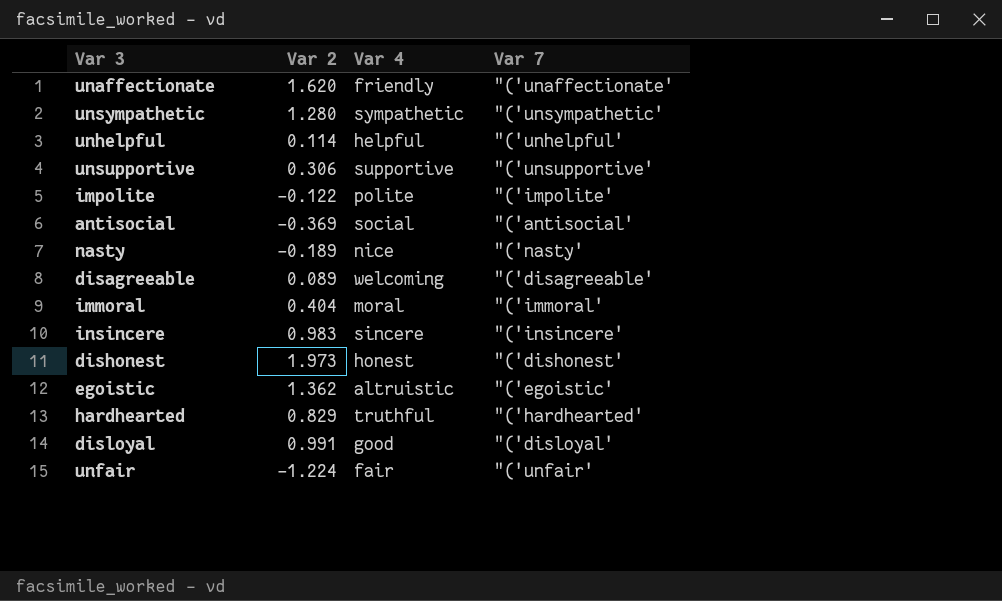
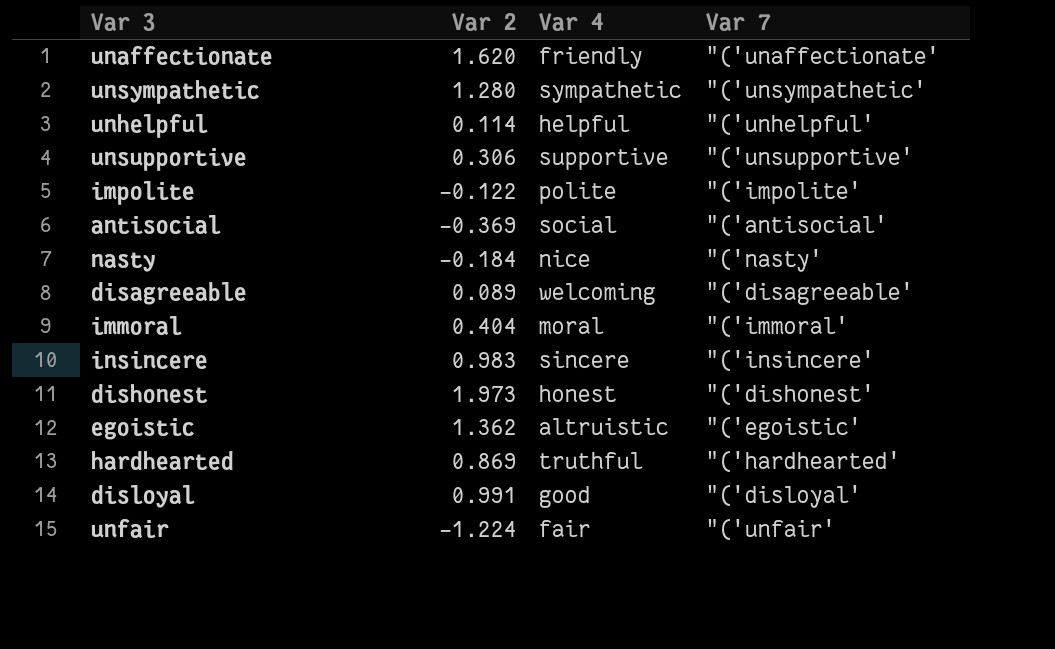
nasty | Var 2: -0.189 -> -0.184
hardhearted | Var 2: 0.829 -> 0.869

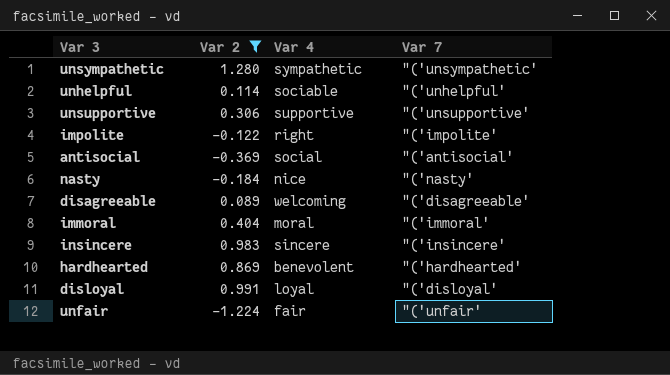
filter: none -> Var 2 <= 1.280
unhelpful | Var 4: helpful -> sociable
impolite | Var 4: polite -> right
hardhearted | Var 4: truthful -> benevolent
disloyal | Var 4: good -> loyal

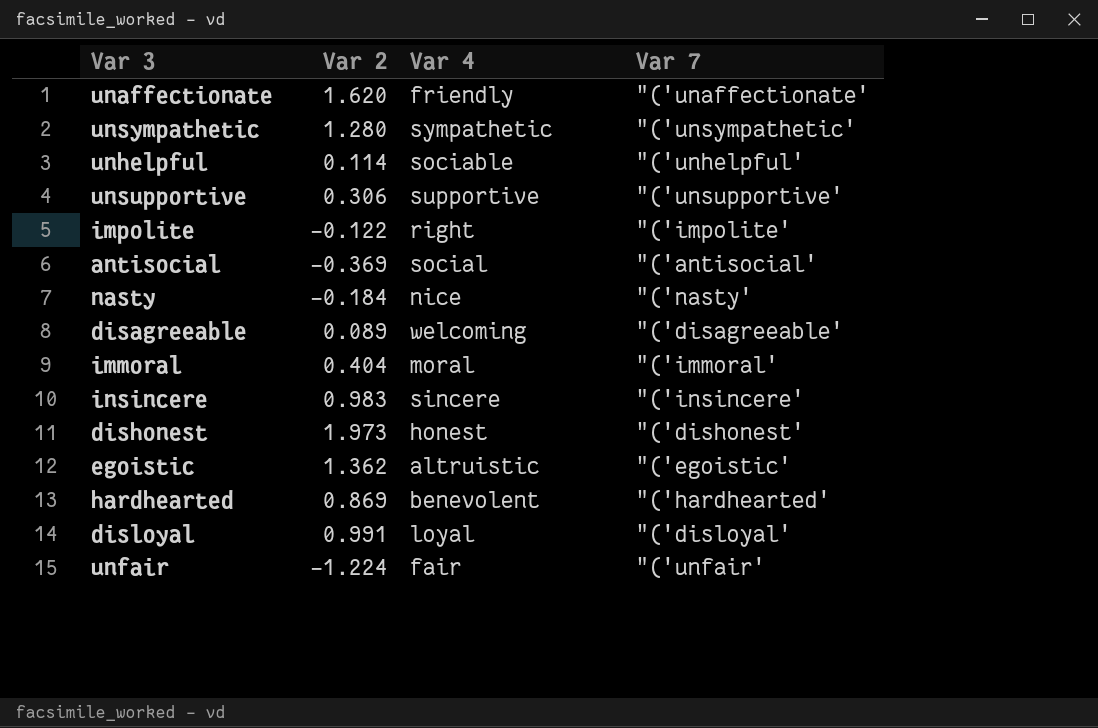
filter: Var 2 <= 1.280 -> none

